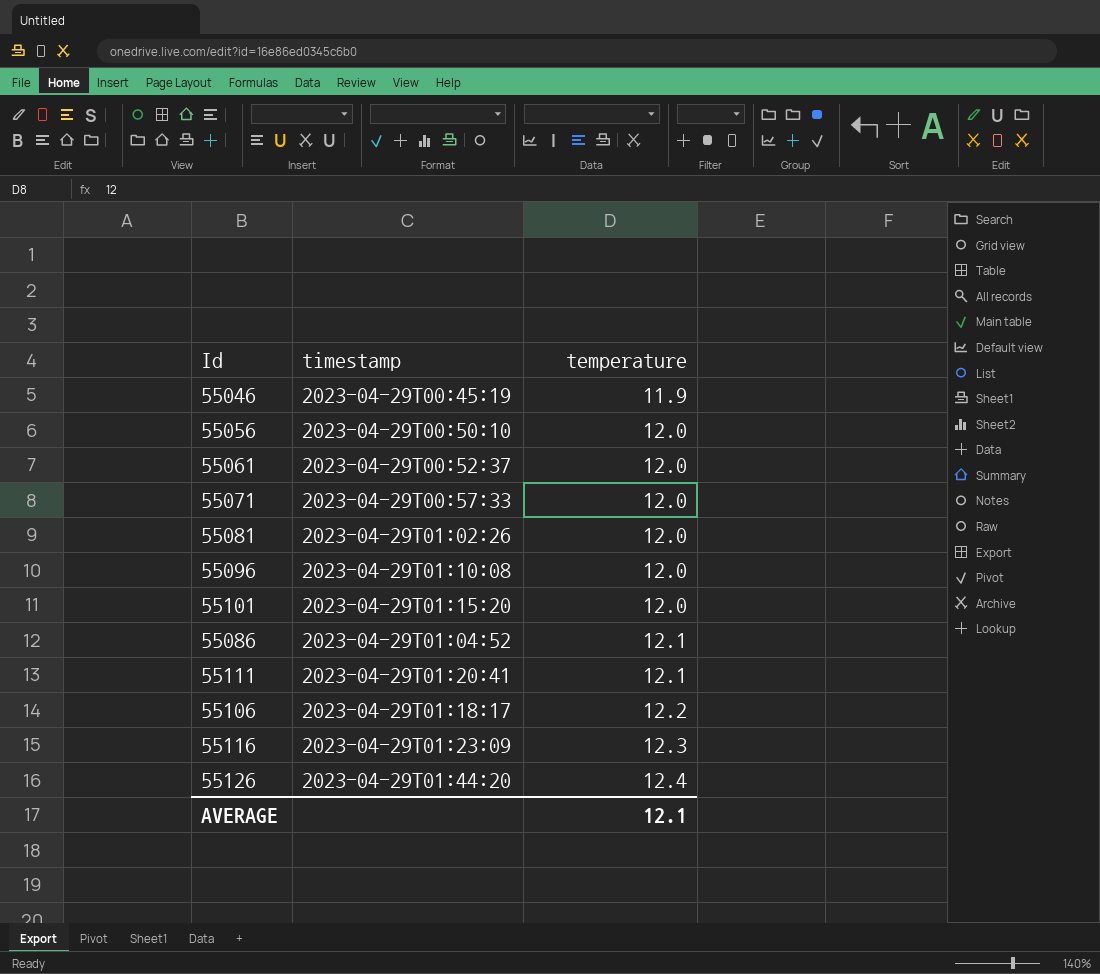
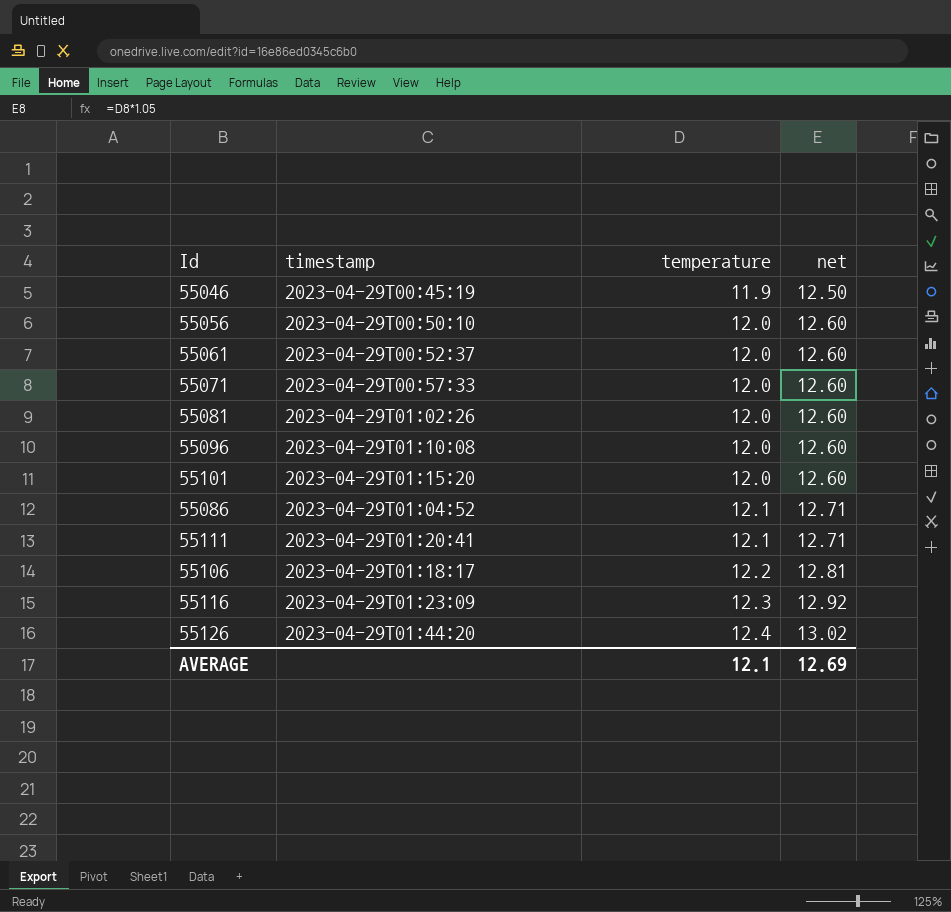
column net | formula: none -> [temperature] * 1.05

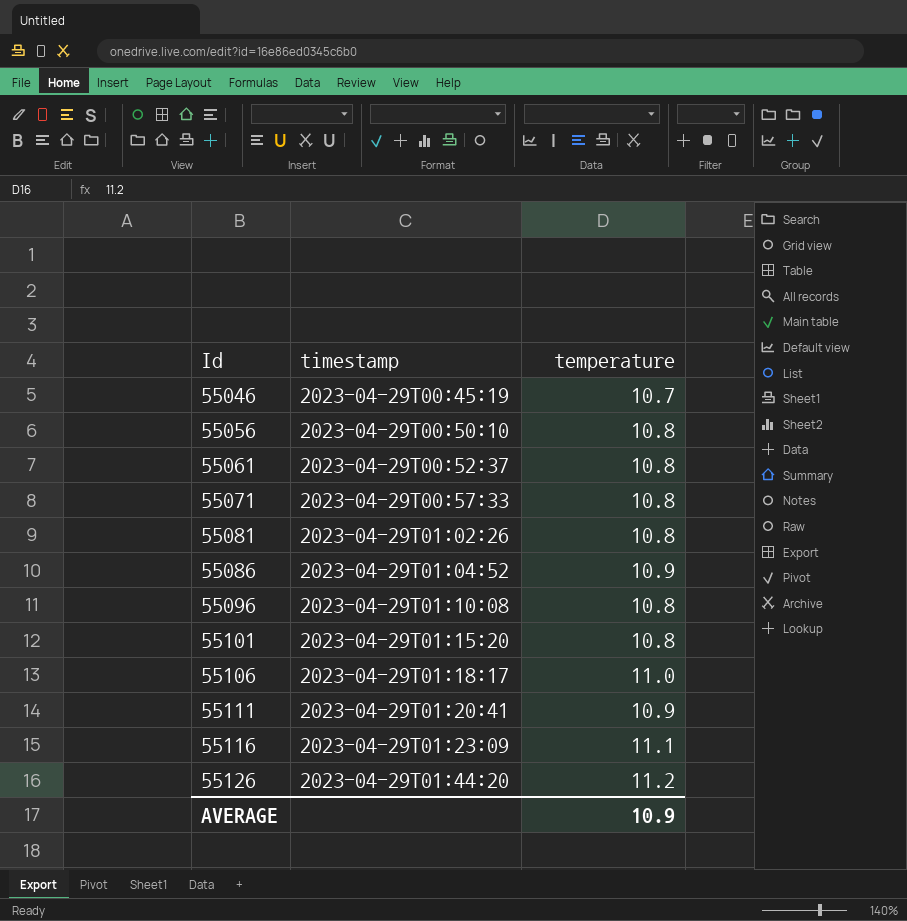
row order: temperature ascending -> Id ascending
column net | formula: [temperature] * 1.05 -> none
55046 | temperature: 11.9 -> 10.7
55056 | temperature: 12.0 -> 10.8
55061 | temperature: 12.0 -> 10.8
55071 | temperature: 12.0 -> 10.8
55081 | temperature: 12.0 -> 10.8
55086 | temperature: 12.1 -> 10.9
55096 | temperature: 12.0 -> 10.8
55101 | temperature: 12.0 -> 10.8
55106 | temperature: 12.2 -> 11.0
55111 | temperature: 12.1 -> 10.9
55116 | temperature: 12.3 -> 11.1
55126 | temperature: 12.4 -> 11.2
AVERAGE | temperature: 12.1 -> 10.9

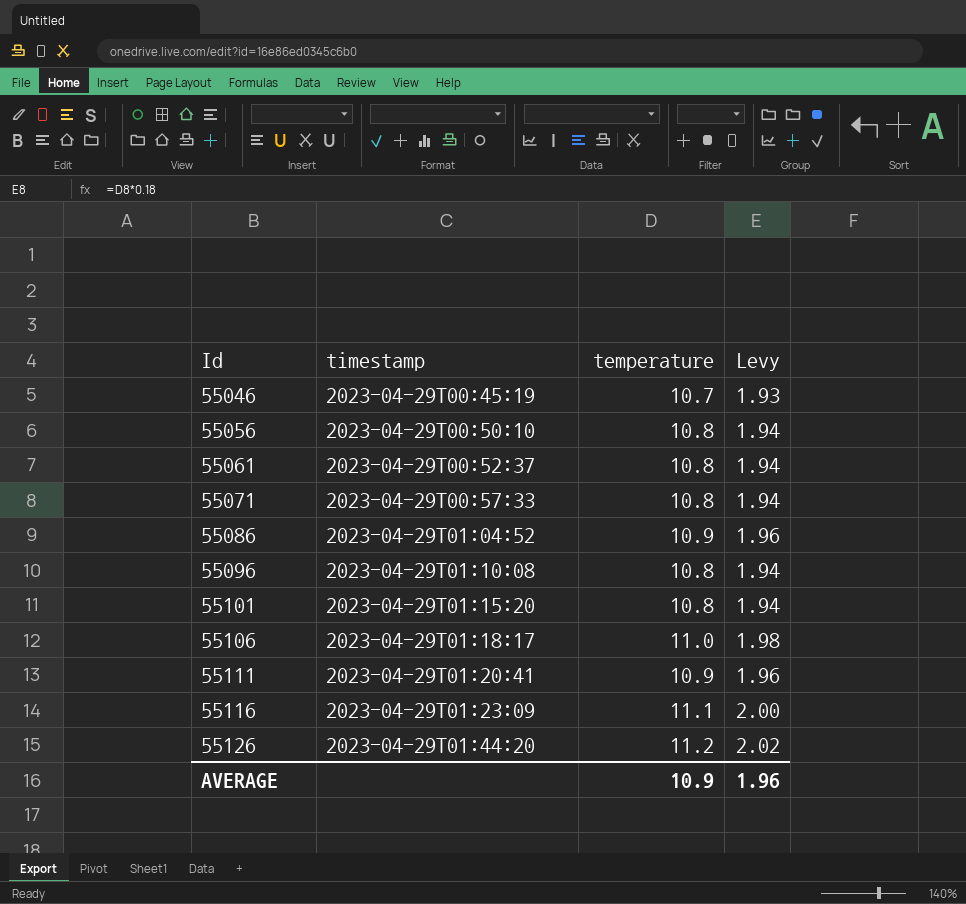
column Levy | formula: none -> [temperature] * 0.18
row 55081: 2023-04-29T01:02:26 | 10.8 -> none

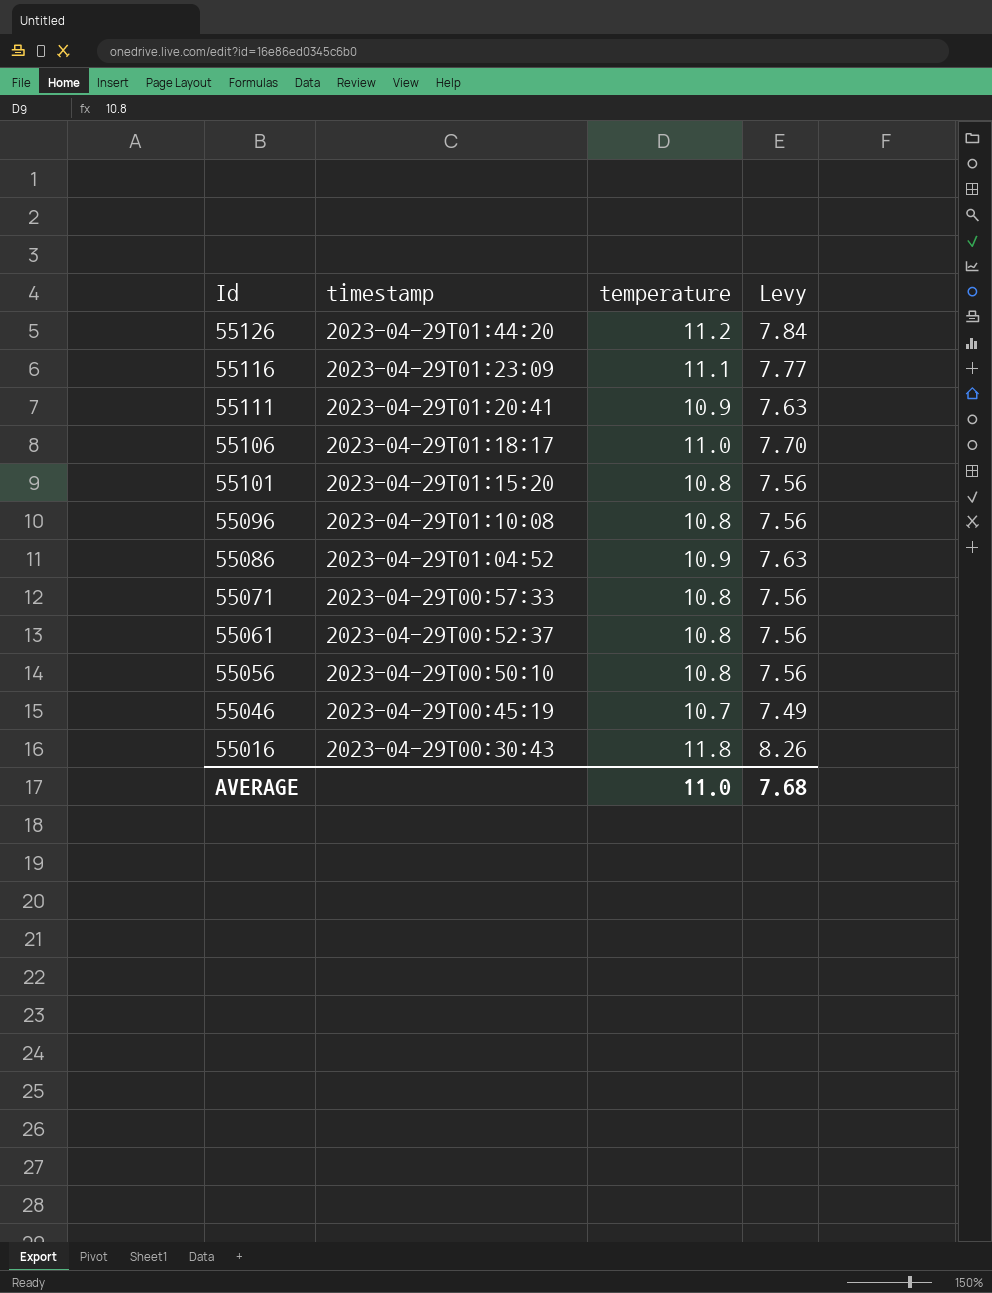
row order: Id ascending -> Id descending
column Levy | formula: [temperature] * 0.18 -> [temperature] * 0.7
row 55016: none -> 2023-04-29T00:30:43 | 11.8 | 8.26
AVERAGE | temperature: 10.9 -> 11.0
AVERAGE | Levy: 1.96 -> 7.68

